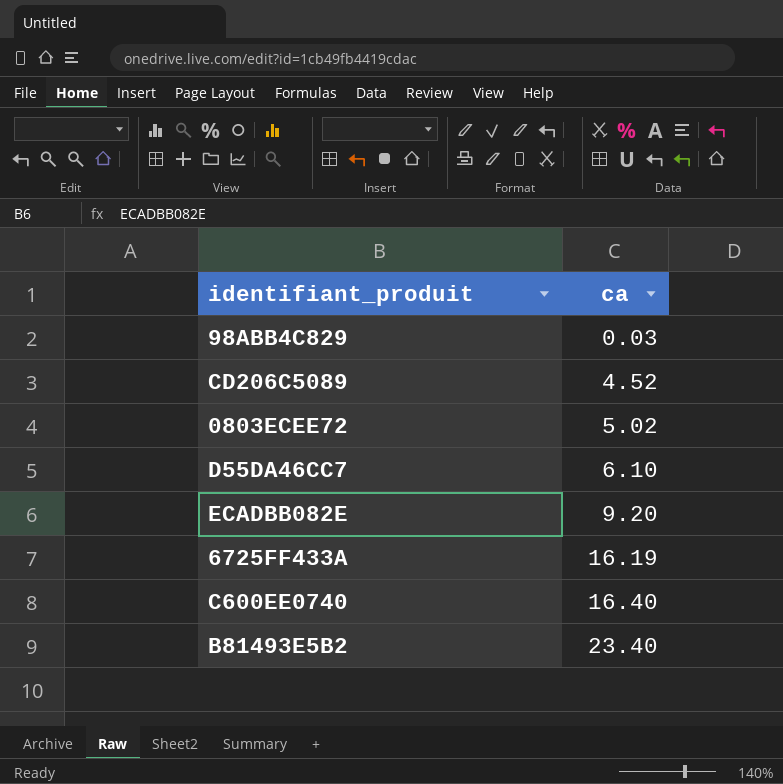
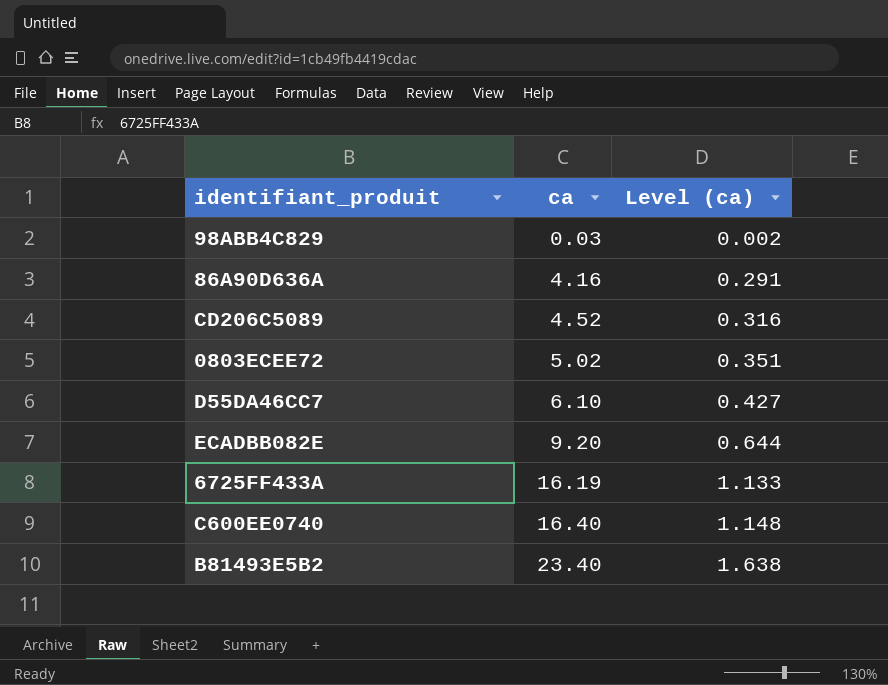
column Level (ca) | formula: none -> [ca] * 0.07
row 86A90D636A: none -> 4.16 | 0.291

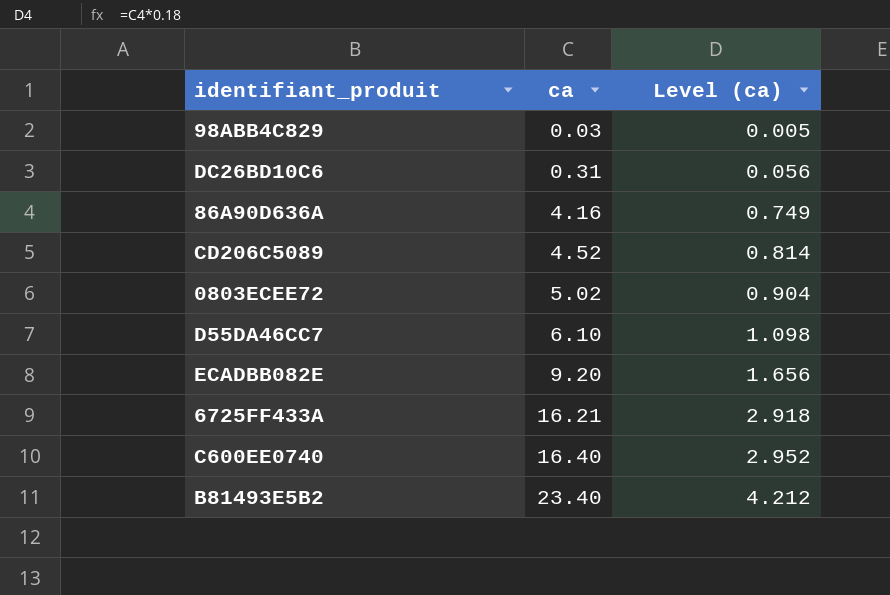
column Level (ca) | formula: [ca] * 0.07 -> [ca] * 0.18
row DC26BD10C6: none -> 0.31 | 0.056
6725FF433A | ca: 16.19 -> 16.21

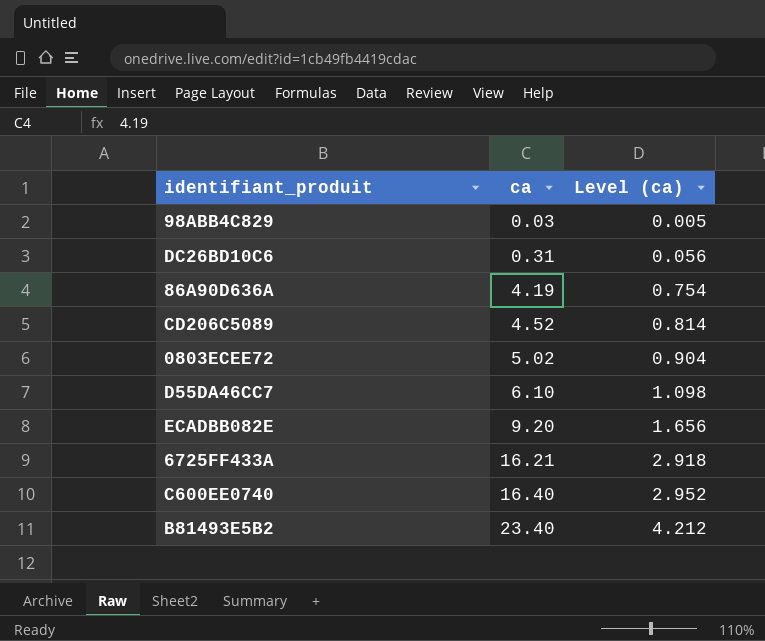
86A90D636A | ca: 4.16 -> 4.19
86A90D636A | Level (ca): 0.749 -> 0.754

